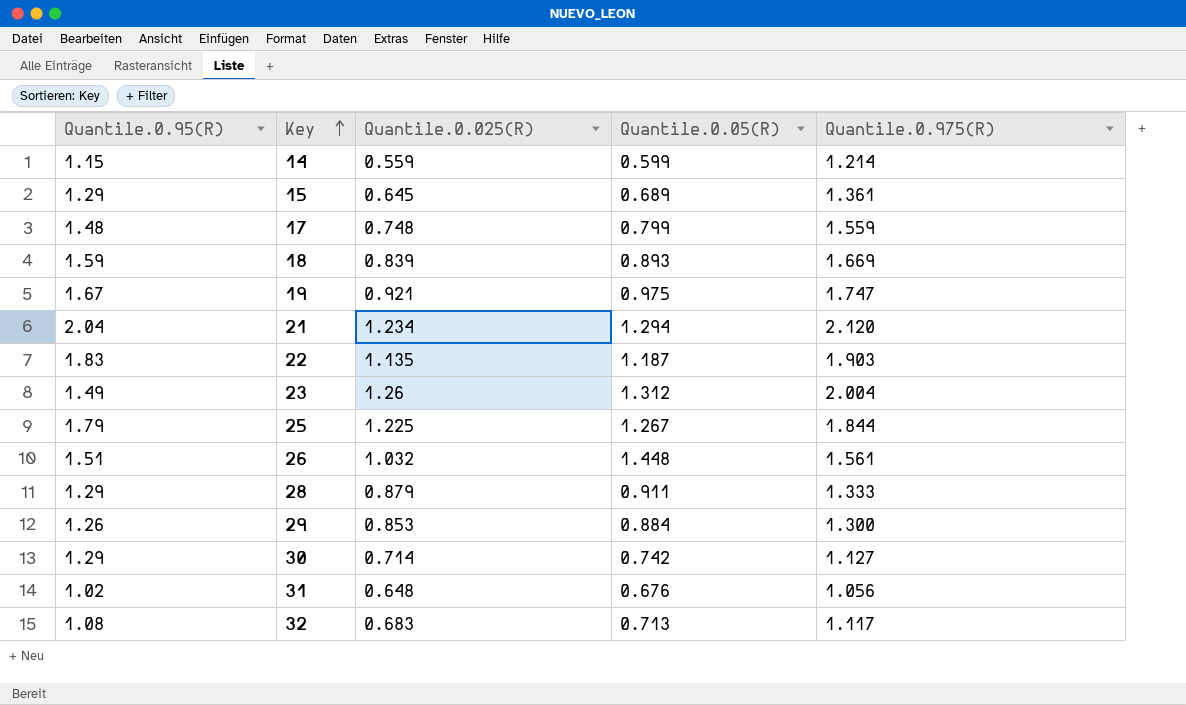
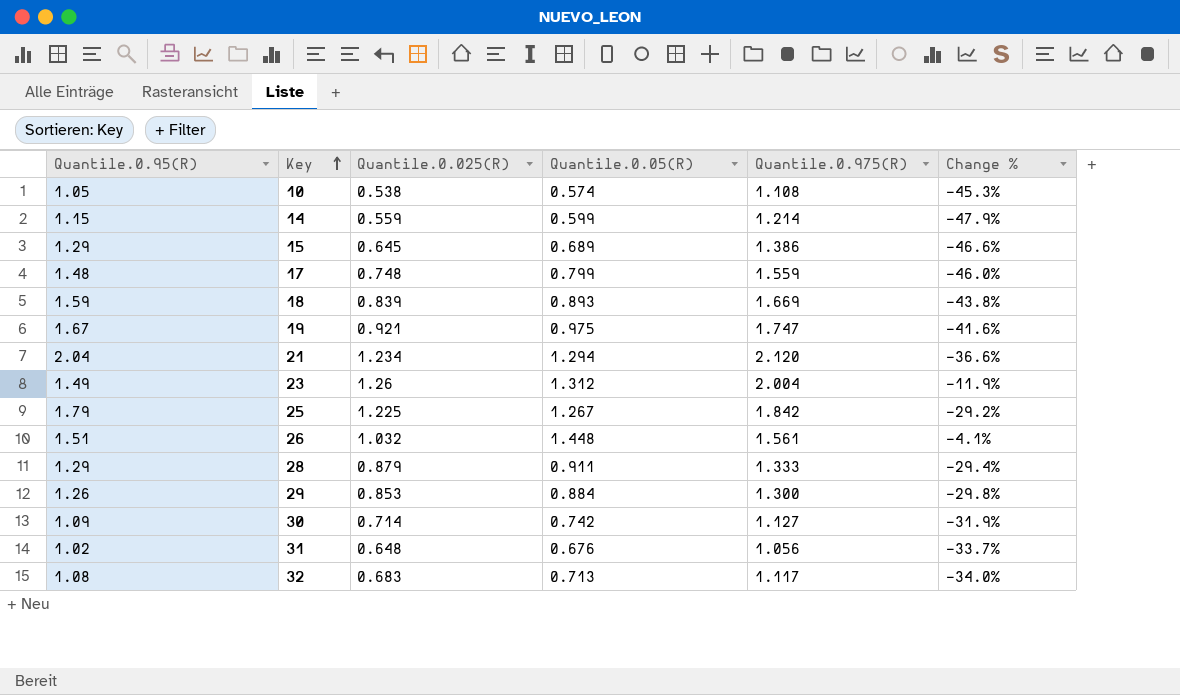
column Change % | formula: none -> ([Quantile.0.05(R)] - [Quantile.0.95(R)]) / [Quantile.0.95(R)]
row 22: 1.83 | 1.135 | 1.187 | 1.903 -> none
row 10: none -> 1.05 | 0.538 | 0.574 | 1.108 | -45.3%
15 | Quantile.0.975(R): 1.361 -> 1.386
25 | Quantile.0.975(R): 1.844 -> 1.842
30 | Quantile.0.95(R): 1.29 -> 1.09

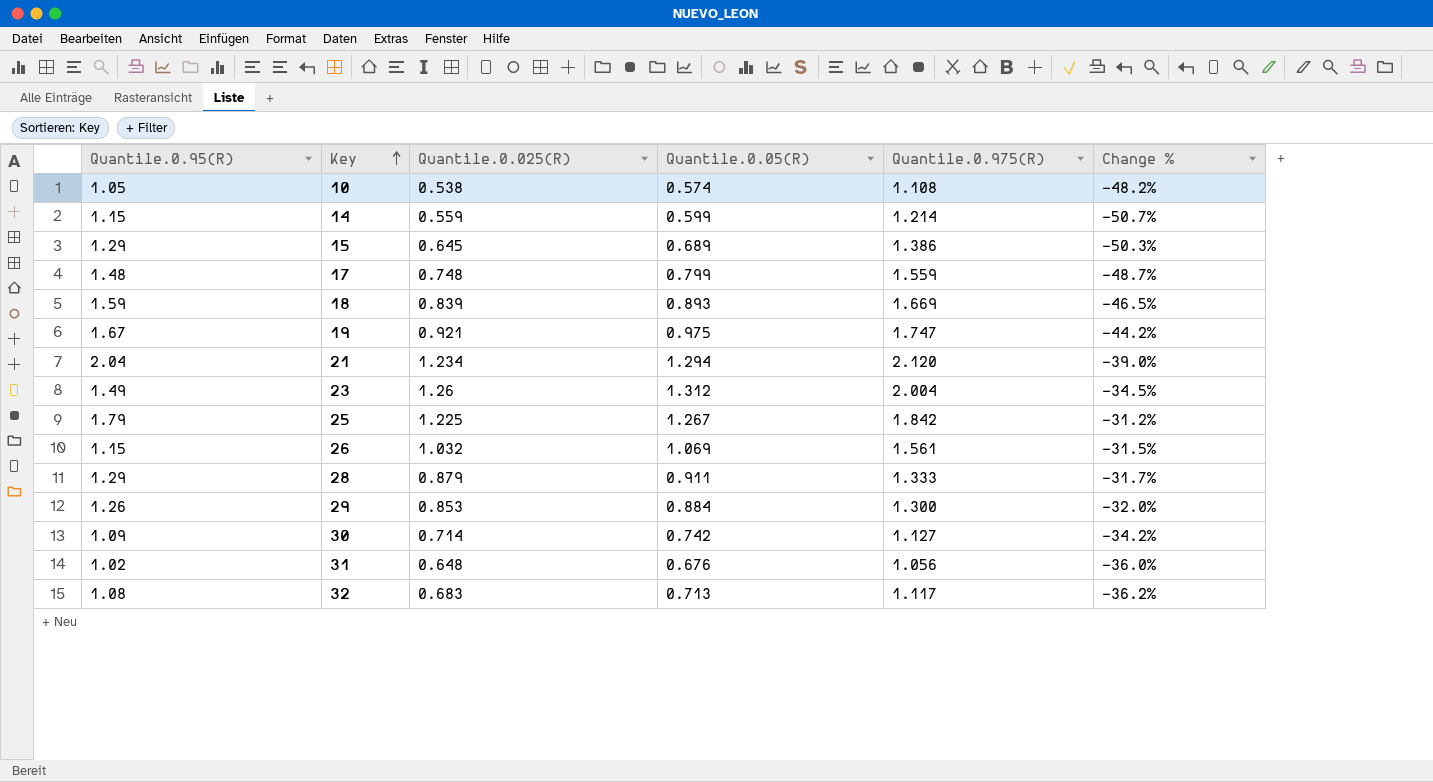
column Change % | formula: ([Quantile.0.05(R)] - [Quantile.0.95(R)]) / [Quantile.0.95(R)] -> ([Quantile.0.05(R)] - [Quantile.0.975(R)]) / [Quantile.0.975(R)]
26 | Quantile.0.95(R): 1.51 -> 1.15
26 | Quantile.0.05(R): 1.448 -> 1.069

